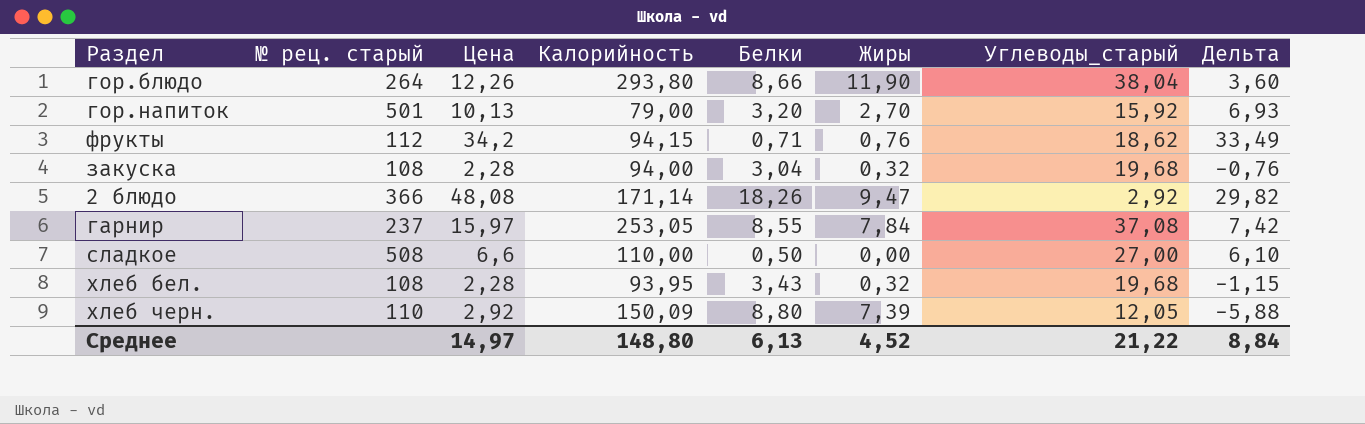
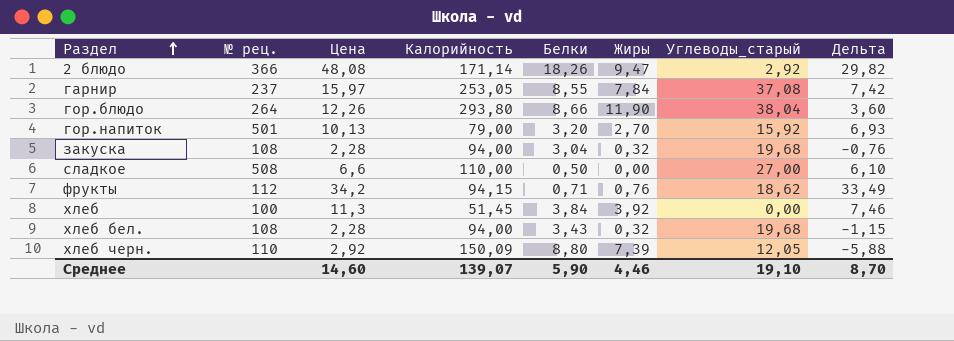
row order: none -> Раздел ascending
column name: № рец. старый -> № рец.
row хлеб: none -> 100 | 11,3 | 51,45 | 3,84 | 3,92 | 0,00 | 7,46
хлеб бел. | Калорийность: 93,95 -> 94,00
Среднее | Цена: 14,97 -> 14,60
Среднее | Калорийность: 148,80 -> 139,07
Среднее | Белки: 6,13 -> 5,90
Среднее | Жиры: 4,52 -> 4,46
Среднее | Углеводы_старый: 21,22 -> 19,10
Среднее | Дельта: 8,84 -> 8,70

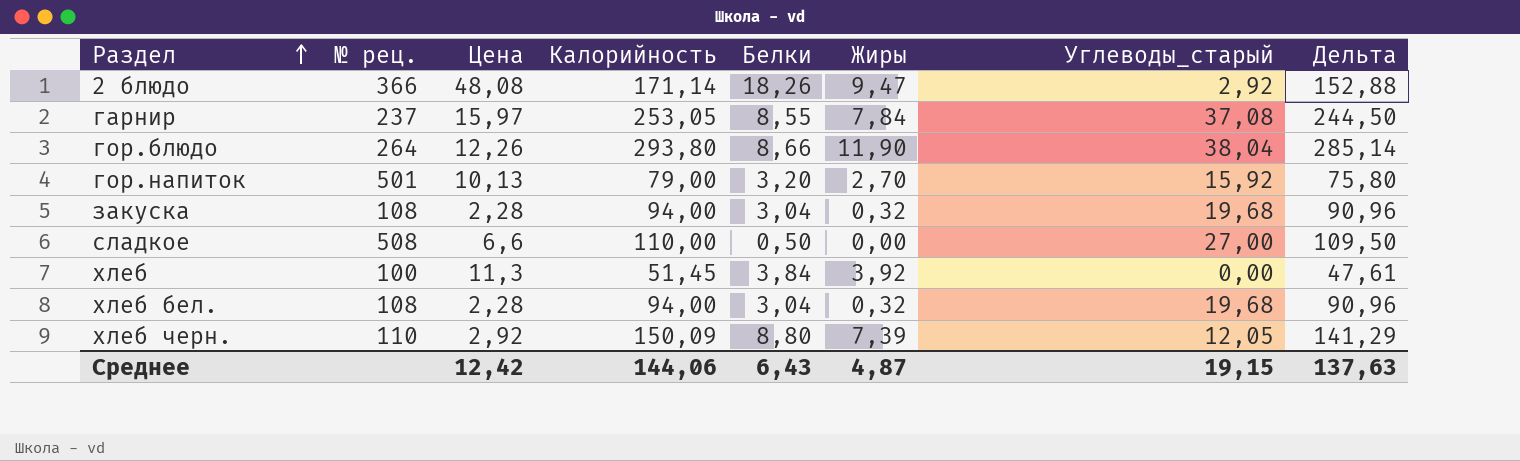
column Дельта | formula: [Цена] - [Белки] -> [Калорийность] - [Белки]
row фрукты: 112 | 34,2 | 94,15 | 0,71 | 0,76 | 18,62 | 33,49 -> none
хлеб бел. | Белки: 3,43 -> 3,04
Среднее | Цена: 14,60 -> 12,42
Среднее | Калорийность: 139,07 -> 144,06
Среднее | Белки: 5,90 -> 6,43
Среднее | Жиры: 4,46 -> 4,87
Среднее | Углеводы_старый: 19,10 -> 19,15
Среднее | Дельта: 8,70 -> 137,63

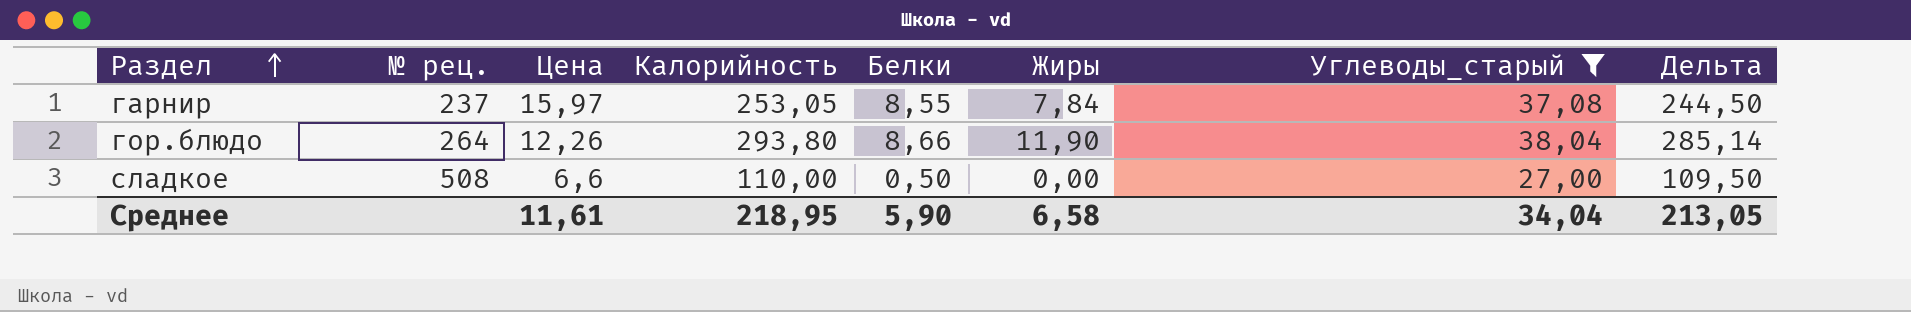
filter: none -> Углеводы_старый >= 27,00
Среднее | Цена: 12,42 -> 11,61
Среднее | Калорийность: 144,06 -> 218,95
Среднее | Белки: 6,43 -> 5,90
Среднее | Жиры: 4,87 -> 6,58
Среднее | Углеводы_старый: 19,15 -> 34,04
Среднее | Дельта: 137,63 -> 213,05

